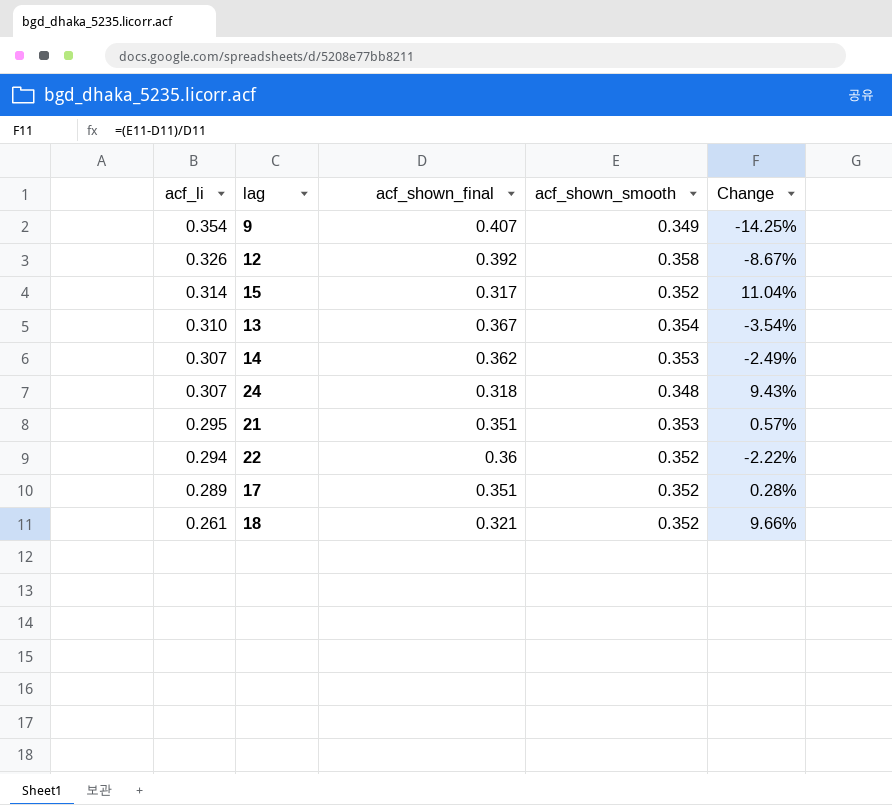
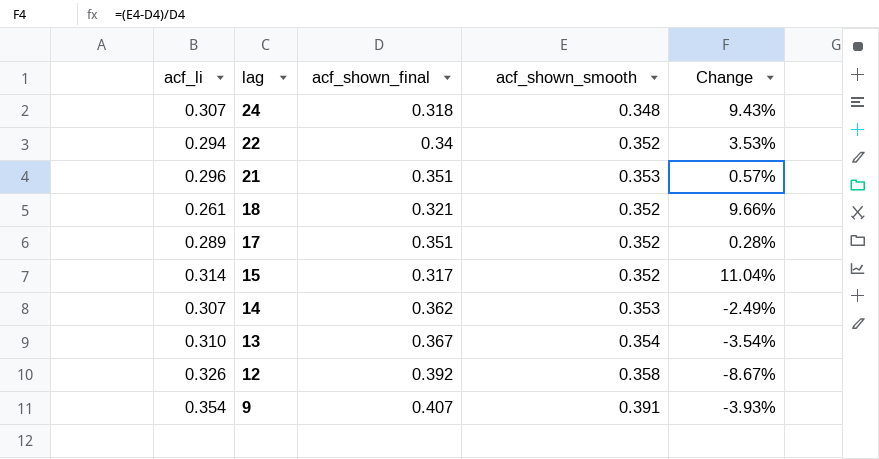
row order: acf_li descending -> lag descending
22 | acf_shown_final: 0.36 -> 0.34
22 | Change: -2.22% -> 3.53%
21 | acf_li: 0.295 -> 0.296
9 | acf_shown_smooth: 0.349 -> 0.391
9 | Change: -14.25% -> -3.93%

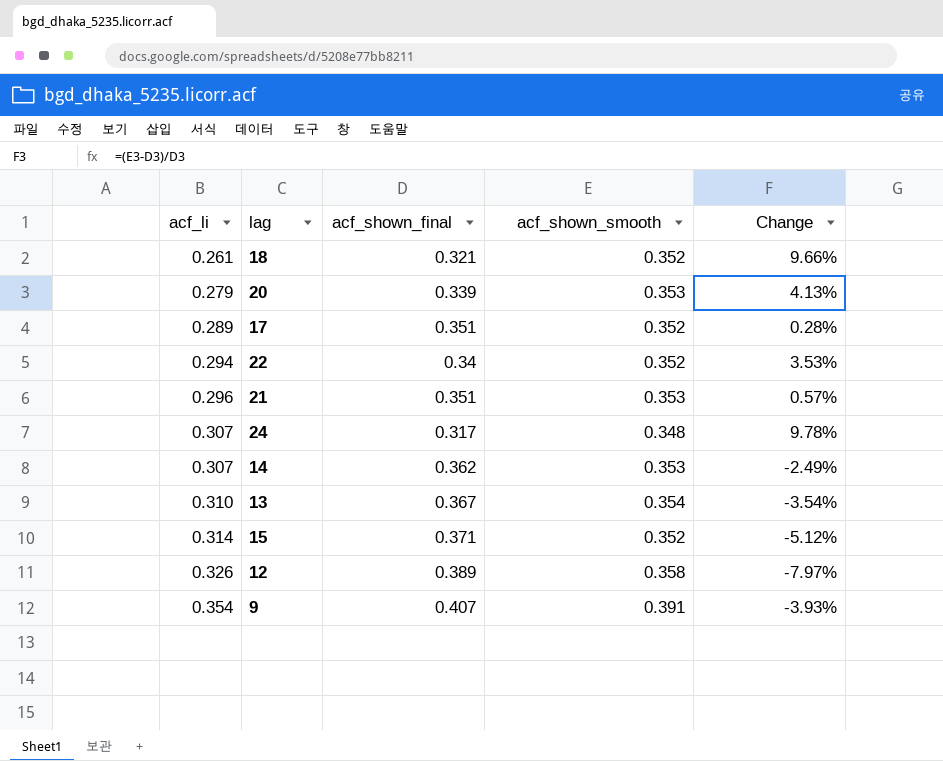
row order: lag descending -> acf_li ascending
row 20: none -> 0.279 | 0.339 | 0.353 | 4.13%
24 | acf_shown_final: 0.318 -> 0.317
24 | Change: 9.43% -> 9.78%
15 | acf_shown_final: 0.317 -> 0.371
15 | Change: 11.04% -> -5.12%
12 | acf_shown_final: 0.392 -> 0.389
12 | Change: -8.67% -> -7.97%

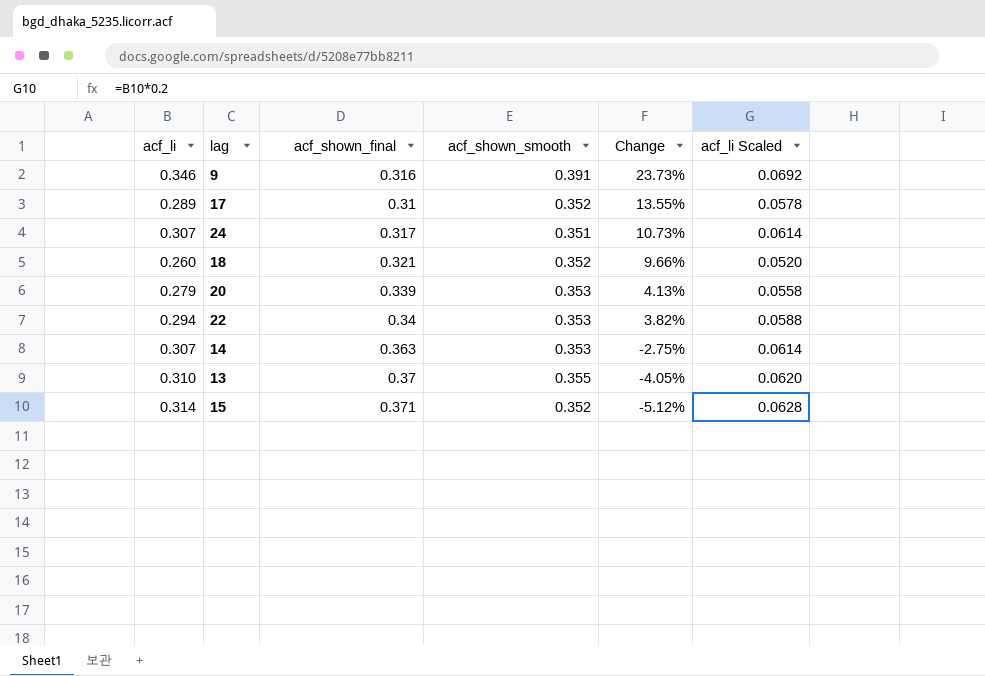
row order: acf_li ascending -> Change descending
column acf_li Scaled | formula: none -> [acf_li] * 0.2
row 21: 0.296 | 0.351 | 0.353 | 0.57% -> none
row 12: 0.326 | 0.389 | 0.358 | -7.97% -> none
9 | acf_li: 0.354 -> 0.346
9 | acf_shown_final: 0.407 -> 0.316
9 | Change: -3.93% -> 23.73%
17 | acf_shown_final: 0.351 -> 0.31
17 | Change: 0.28% -> 13.55%
24 | acf_shown_smooth: 0.348 -> 0.351
24 | Change: 9.78% -> 10.73%
18 | acf_li: 0.261 -> 0.260
22 | acf_shown_smooth: 0.352 -> 0.353
22 | Change: 3.53% -> 3.82%
14 | acf_shown_final: 0.362 -> 0.363
14 | Change: -2.49% -> -2.75%
13 | acf_shown_final: 0.367 -> 0.37
13 | acf_shown_smooth: 0.354 -> 0.355
13 | Change: -3.54% -> -4.05%

